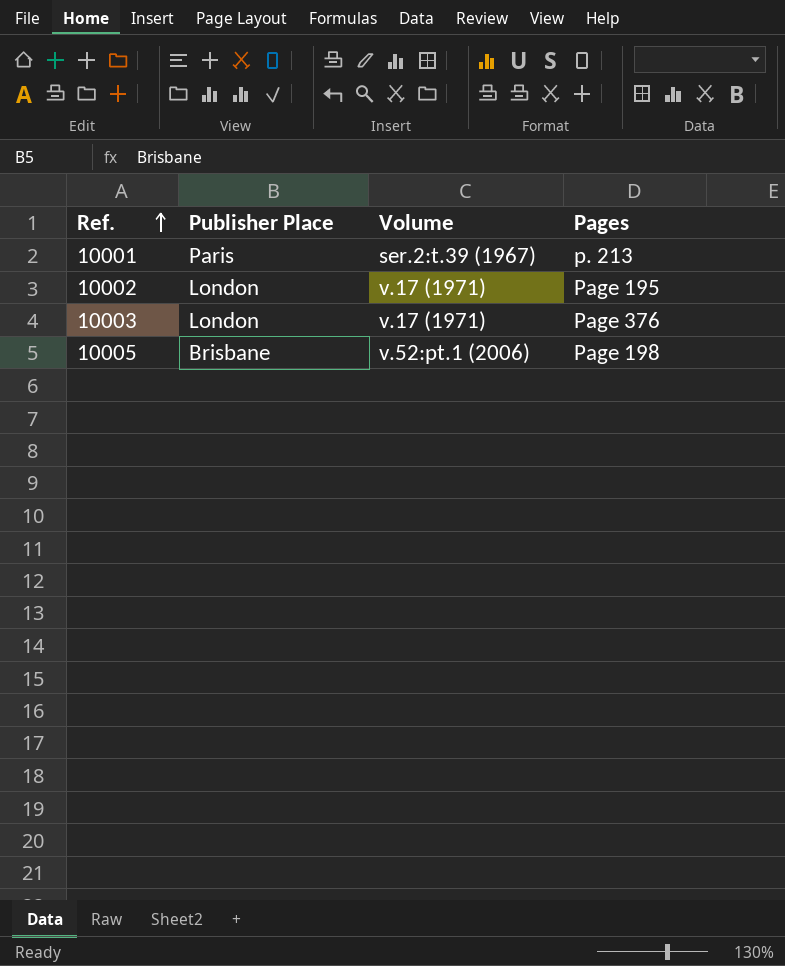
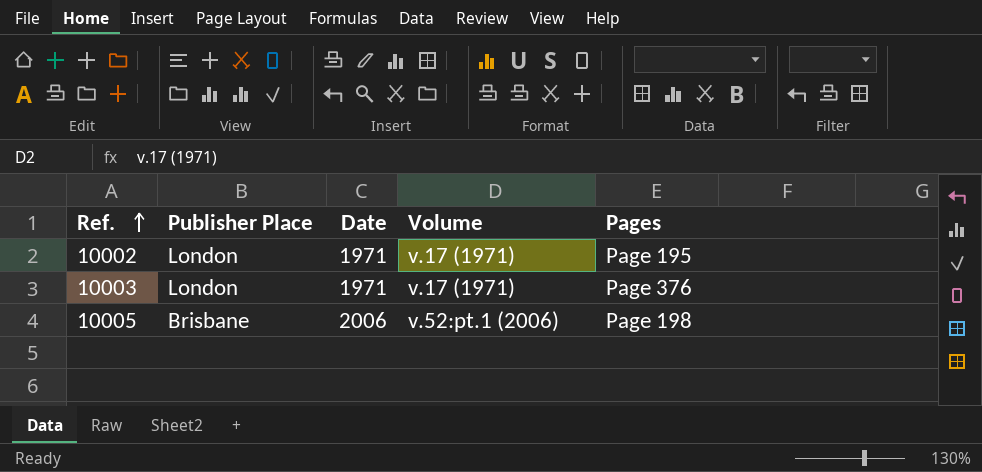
column Date | position: none -> 3
row 10001: Paris | ser.2:t.39 (1967) | p. 213 -> none

